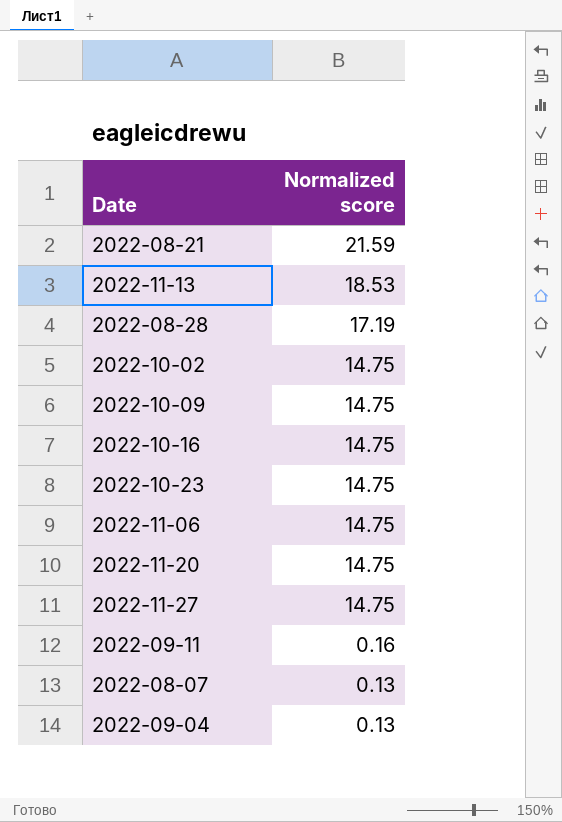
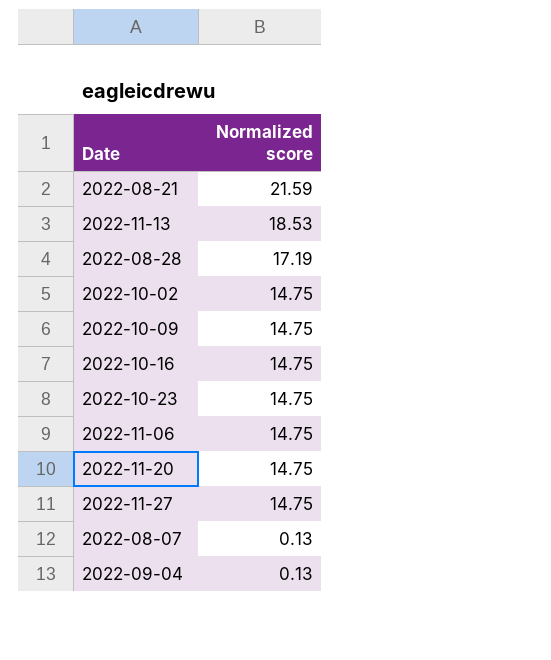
row 2022-09-11: 0.16 -> none

